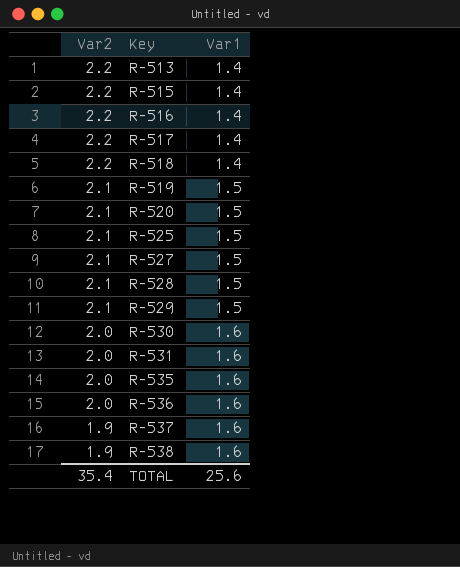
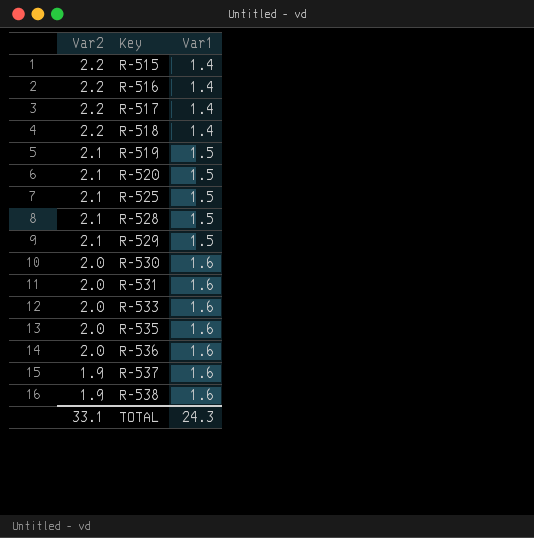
row R-513: 2.2 | 1.4 -> none
row R-527: 2.1 | 1.5 -> none
row R-533: none -> 2.0 | 1.6
TOTAL | Var2: 35.4 -> 33.1
TOTAL | Var1: 25.6 -> 24.3

